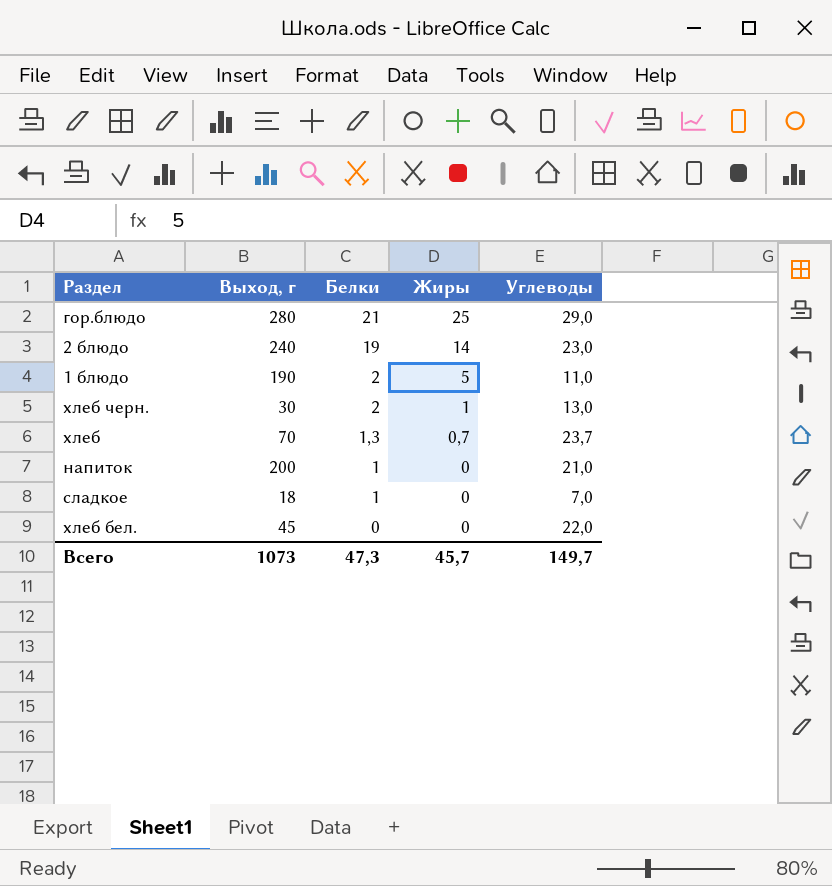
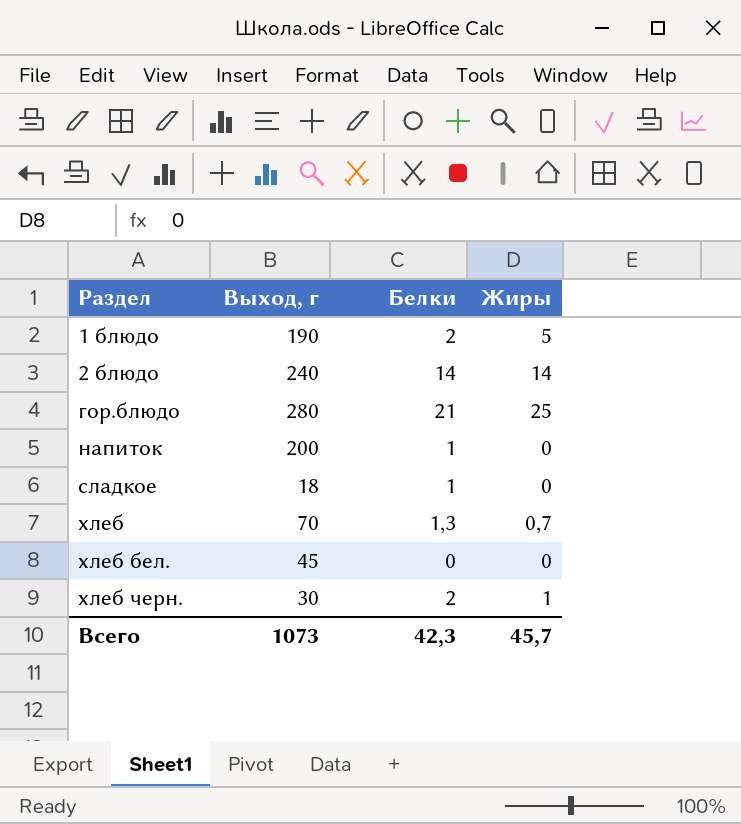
row order: Белки descending -> Раздел ascending
column Углеводы | position: 5 -> none
2 блюдо | Белки: 19 -> 14
Всего | Белки: 47,3 -> 42,3

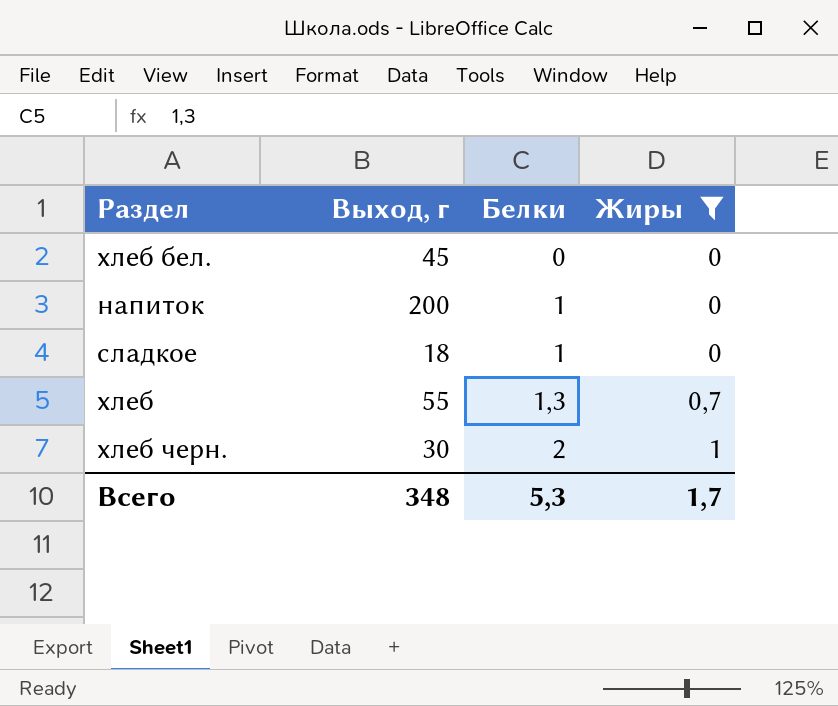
filter: none -> Жиры <= 1
row order: Раздел ascending -> Белки ascending
хлеб | Выход, г: 70 -> 55
Всего | Выход, г: 1073 -> 348
Всего | Белки: 42,3 -> 5,3
Всего | Жиры: 45,7 -> 1,7

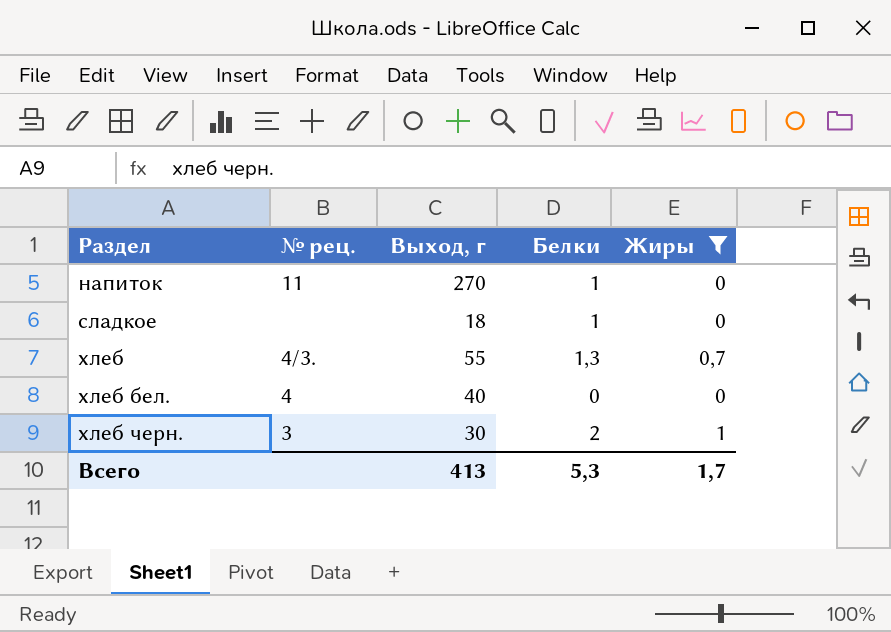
row order: Белки ascending -> Раздел ascending
column № рец. | position: none -> 2
напиток | Выход, г: 200 -> 270
хлеб бел. | Выход, г: 45 -> 40
Всего | Выход, г: 348 -> 413

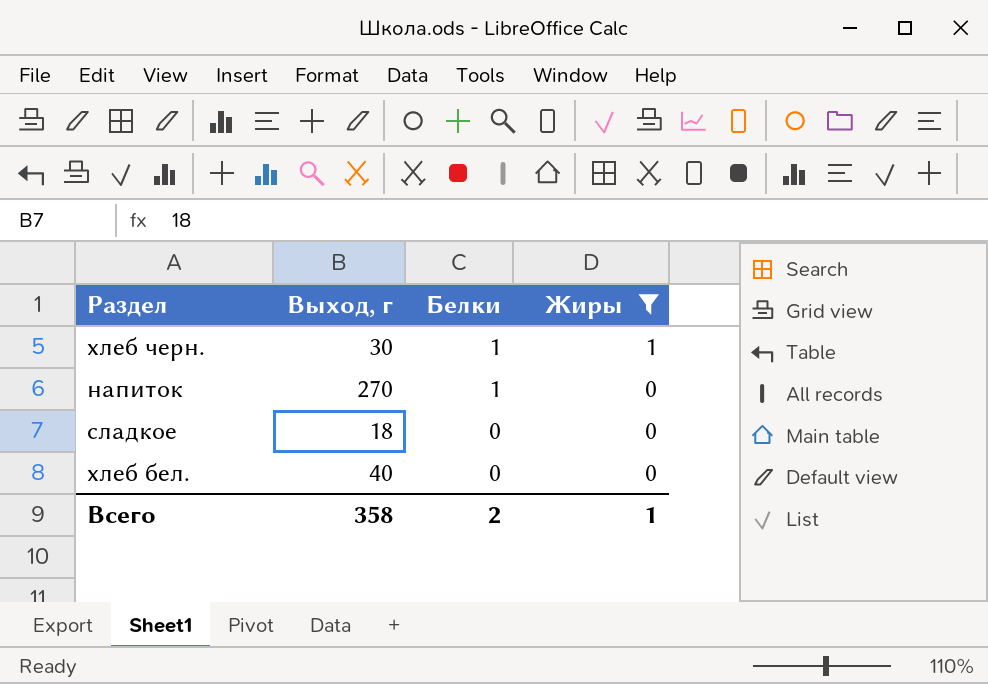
row order: Раздел ascending -> Белки descending
column № рец. | position: 2 -> none
row хлеб: 4/3. | 55 | 1,3 | 0,7 -> none
хлеб черн. | Белки: 2 -> 1
сладкое | Белки: 1 -> 0
Всего | Выход, г: 413 -> 358
Всего | Белки: 5,3 -> 2
Всего | Жиры: 1,7 -> 1

